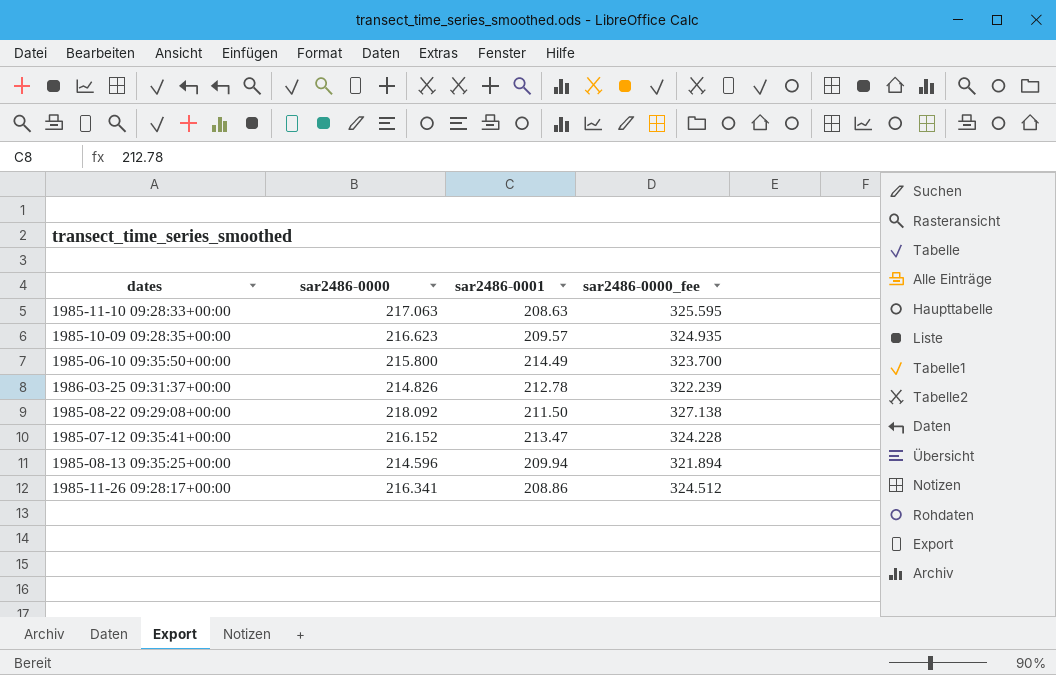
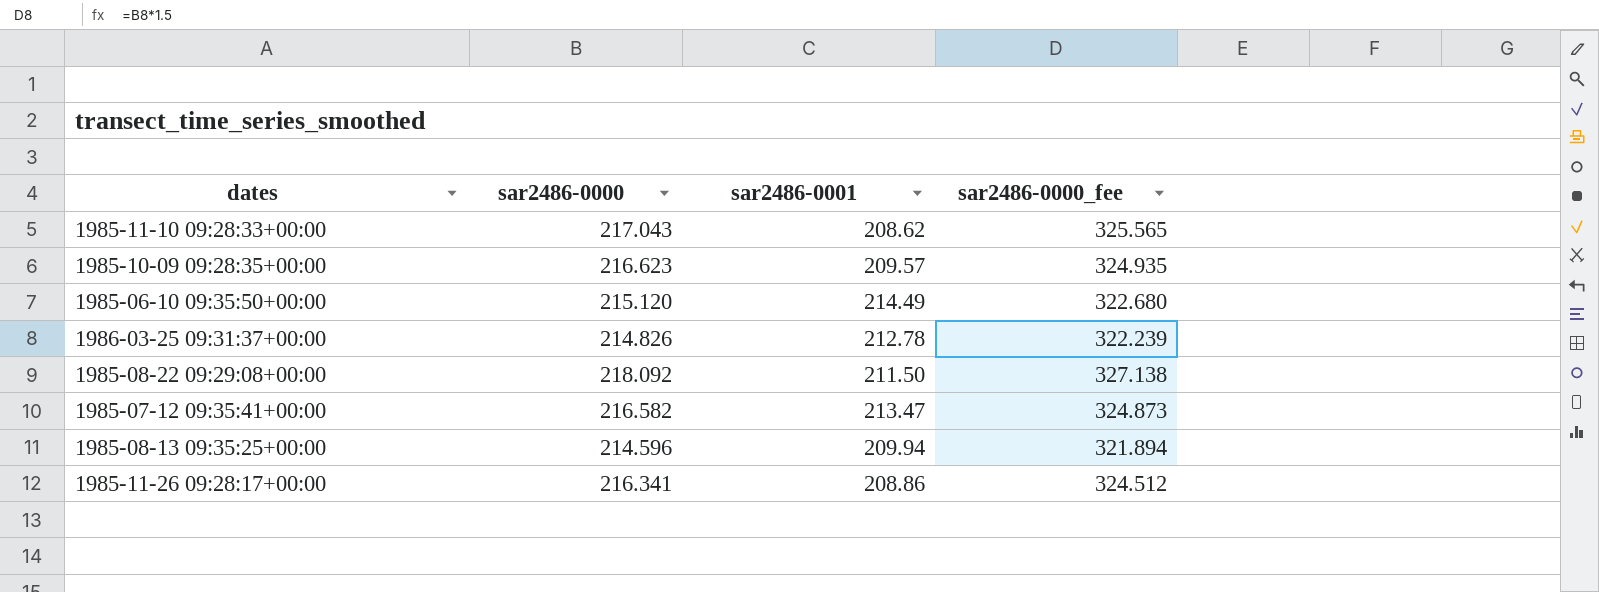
1985-11-10 09:28:33+00:00 | sar2486-0000: 217.063 -> 217.043
1985-11-10 09:28:33+00:00 | sar2486-0001: 208.63 -> 208.62
1985-11-10 09:28:33+00:00 | sar2486-0000_fee: 325.595 -> 325.565
1985-06-10 09:35:50+00:00 | sar2486-0000: 215.800 -> 215.120
1985-06-10 09:35:50+00:00 | sar2486-0000_fee: 323.700 -> 322.680
1985-07-12 09:35:41+00:00 | sar2486-0000: 216.152 -> 216.582
1985-07-12 09:35:41+00:00 | sar2486-0000_fee: 324.228 -> 324.873

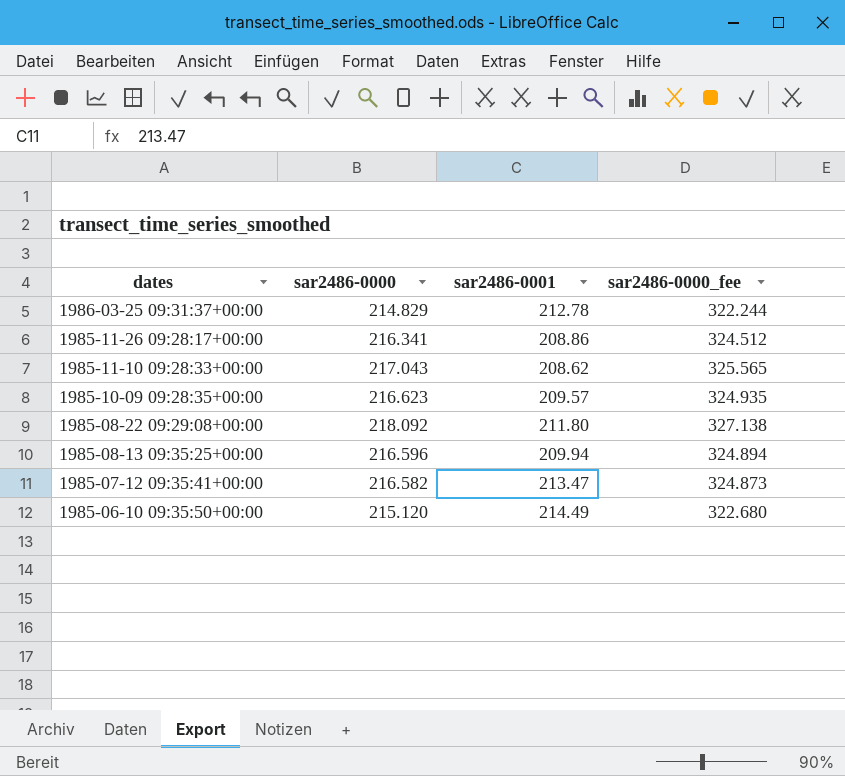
row order: none -> dates descending
1986-03-25 09:31:37+00:00 | sar2486-0000: 214.826 -> 214.829
1986-03-25 09:31:37+00:00 | sar2486-0000_fee: 322.239 -> 322.244
1985-08-22 09:29:08+00:00 | sar2486-0001: 211.50 -> 211.80
1985-08-13 09:35:25+00:00 | sar2486-0000: 214.596 -> 216.596
1985-08-13 09:35:25+00:00 | sar2486-0000_fee: 321.894 -> 324.894

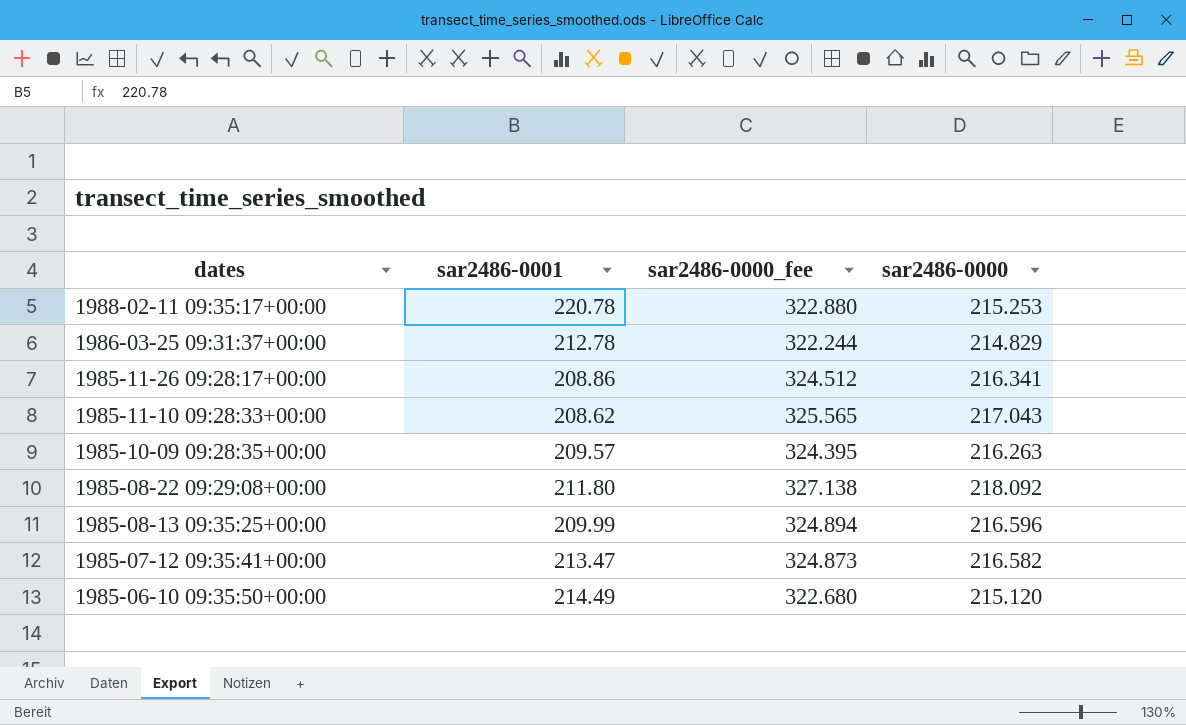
column sar2486-0000 | position: 2 -> 4
row 1988-02-11 09:35:17+00:00: none -> 220.78 | 322.880 | 215.253
1985-10-09 09:28:35+00:00 | sar2486-0000_fee: 324.935 -> 324.395
1985-10-09 09:28:35+00:00 | sar2486-0000: 216.623 -> 216.263
1985-08-13 09:35:25+00:00 | sar2486-0001: 209.94 -> 209.99

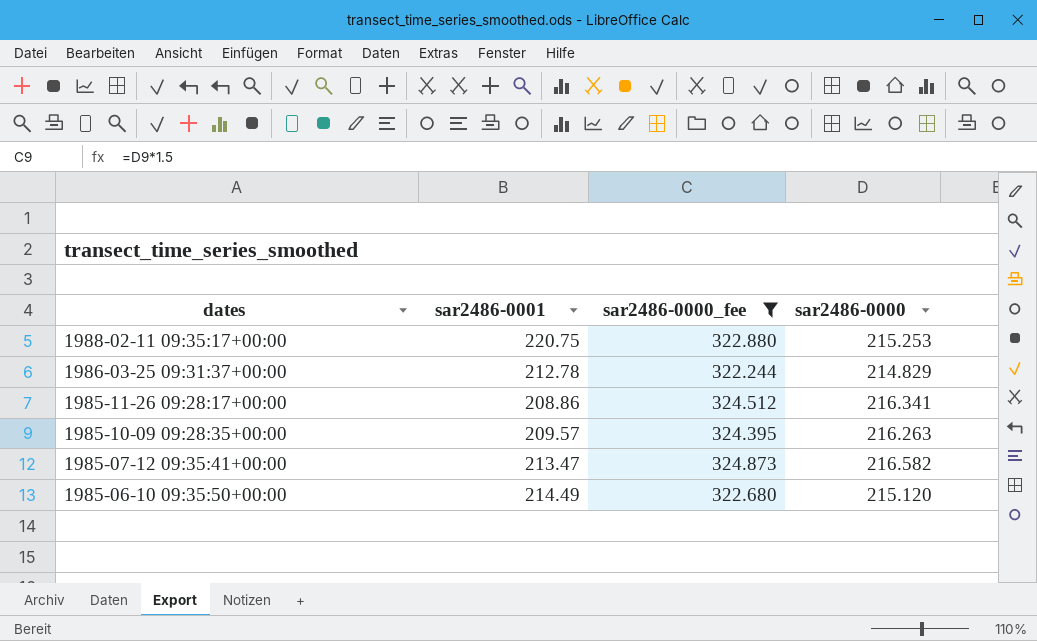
filter: none -> sar2486-0000_fee <= 324.873
1988-02-11 09:35:17+00:00 | sar2486-0001: 220.78 -> 220.75

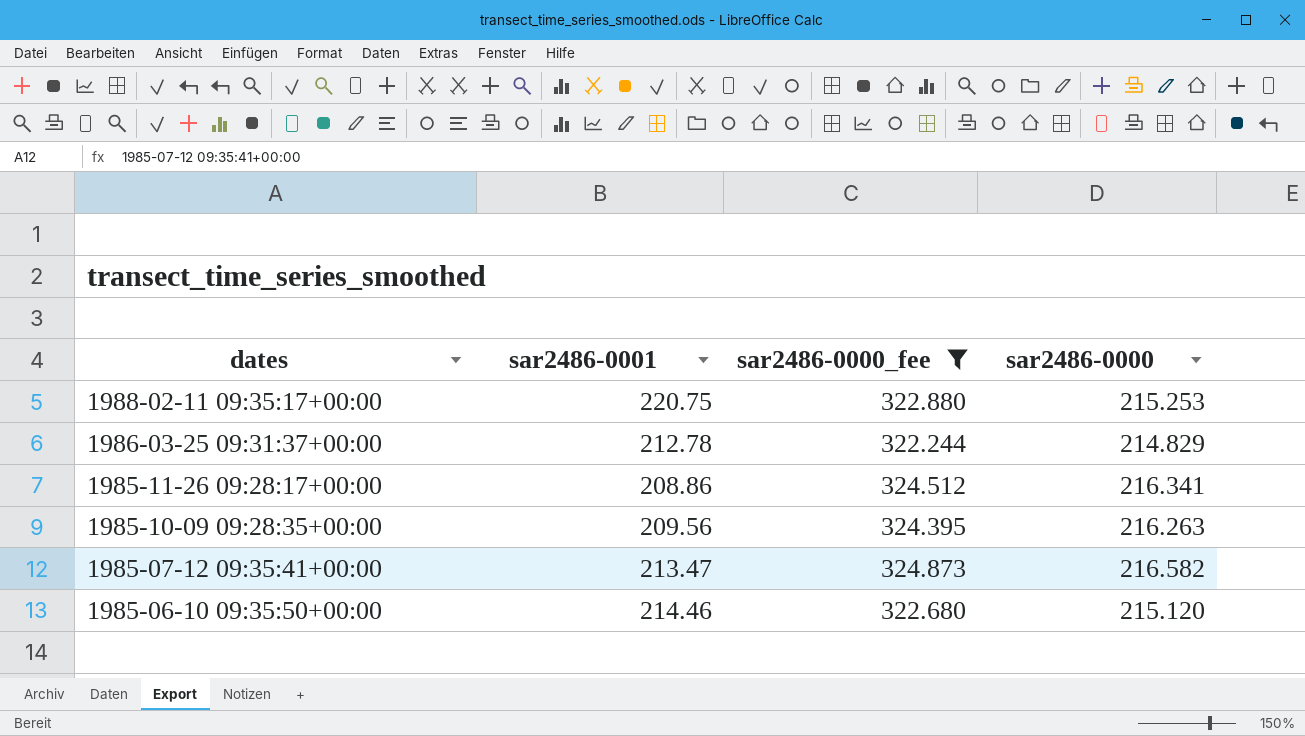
1985-10-09 09:28:35+00:00 | sar2486-0001: 209.57 -> 209.56
1985-06-10 09:35:50+00:00 | sar2486-0001: 214.49 -> 214.46

